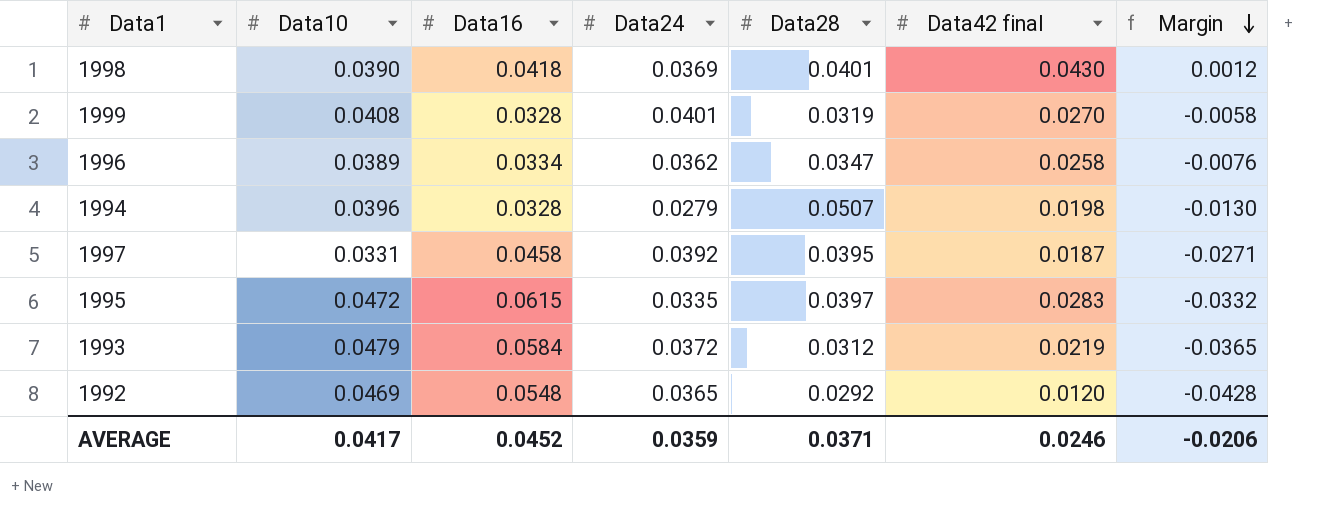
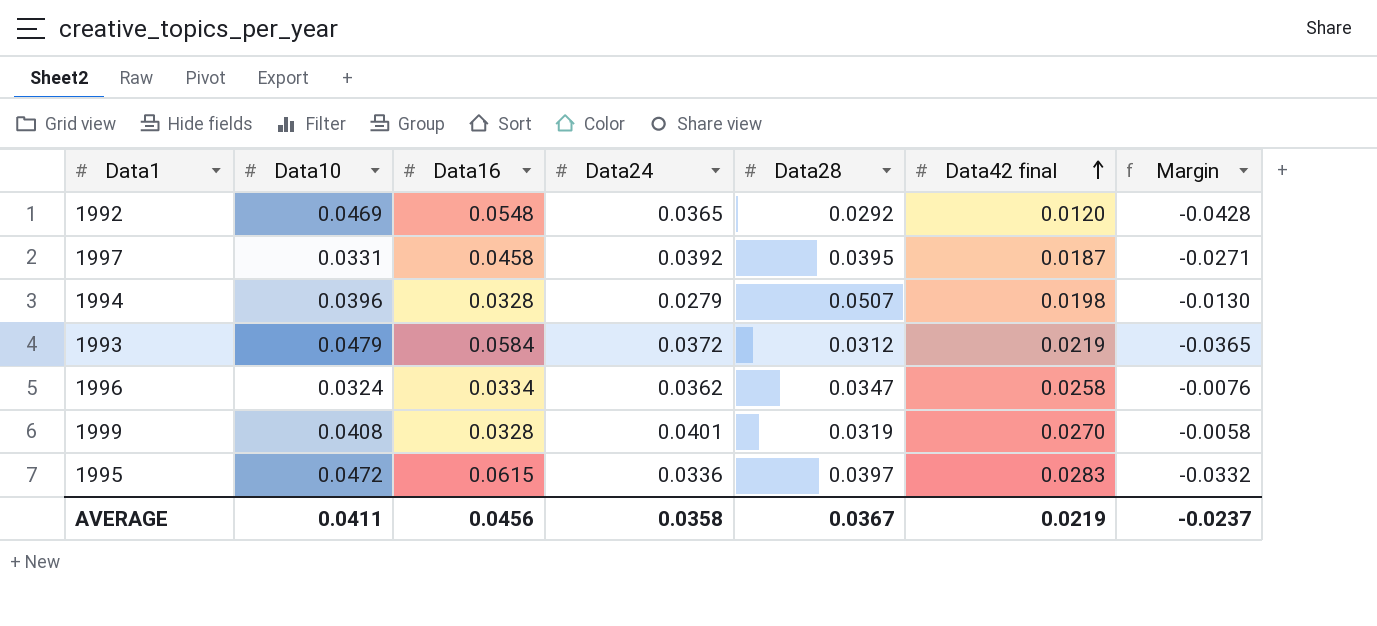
row order: Margin descending -> Data42 final ascending
row 1998: 0.0390 | 0.0418 | 0.0369 | 0.0401 | 0.0430 | 0.0012 -> none
1996 | Data10: 0.0389 -> 0.0324
1995 | Data24: 0.0335 -> 0.0336
AVERAGE | Data10: 0.0417 -> 0.0411
AVERAGE | Data16: 0.0452 -> 0.0456
AVERAGE | Data24: 0.0359 -> 0.0358
AVERAGE | Data28: 0.0371 -> 0.0367
AVERAGE | Data42 final: 0.0246 -> 0.0219
AVERAGE | Margin: -0.0206 -> -0.0237

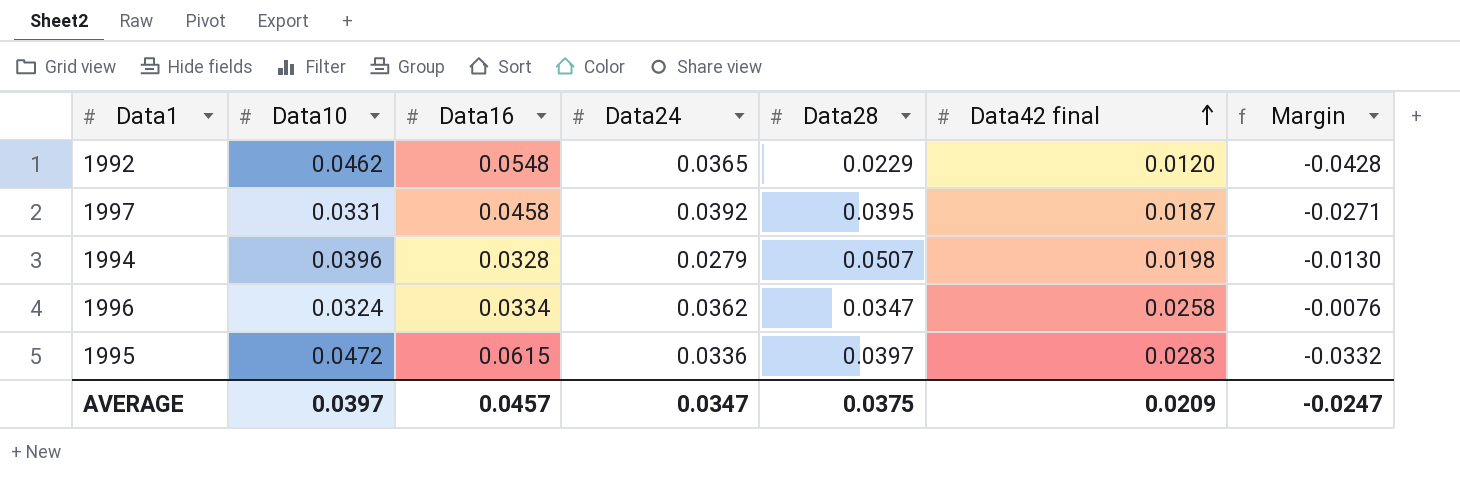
row 1993: 0.0479 | 0.0584 | 0.0372 | 0.0312 | 0.0219 | -0.0365 -> none
row 1999: 0.0408 | 0.0328 | 0.0401 | 0.0319 | 0.0270 | -0.0058 -> none
1992 | Data10: 0.0469 -> 0.0462
1992 | Data28: 0.0292 -> 0.0229
AVERAGE | Data10: 0.0411 -> 0.0397
AVERAGE | Data16: 0.0456 -> 0.0457
AVERAGE | Data24: 0.0358 -> 0.0347
AVERAGE | Data28: 0.0367 -> 0.0375
AVERAGE | Data42 final: 0.0219 -> 0.0209
AVERAGE | Margin: -0.0237 -> -0.0247

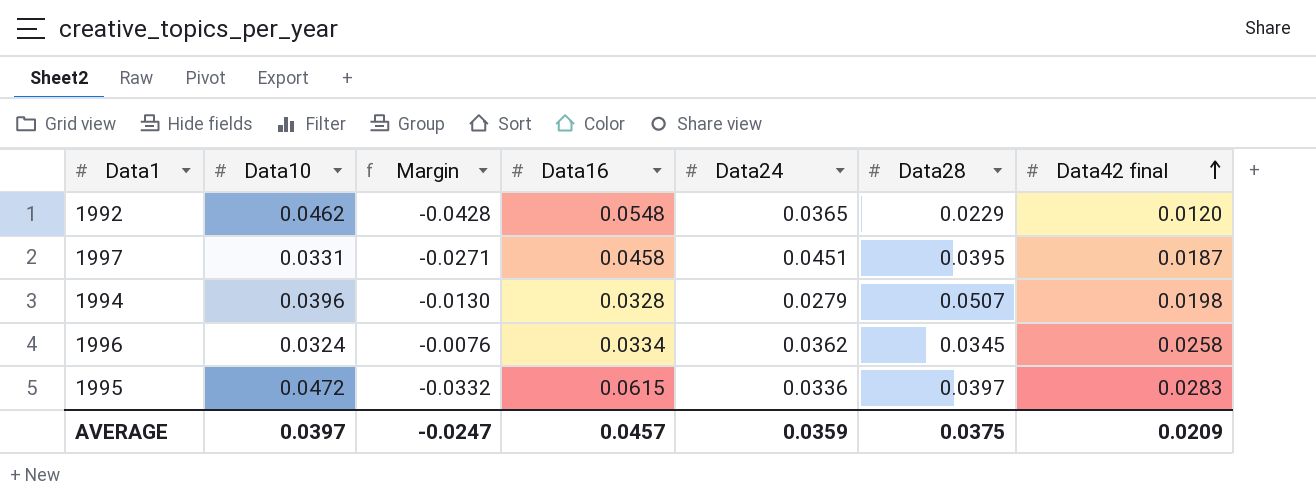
column Margin | position: 7 -> 3
1997 | Data24: 0.0392 -> 0.0451
1996 | Data28: 0.0347 -> 0.0345
AVERAGE | Data24: 0.0347 -> 0.0359

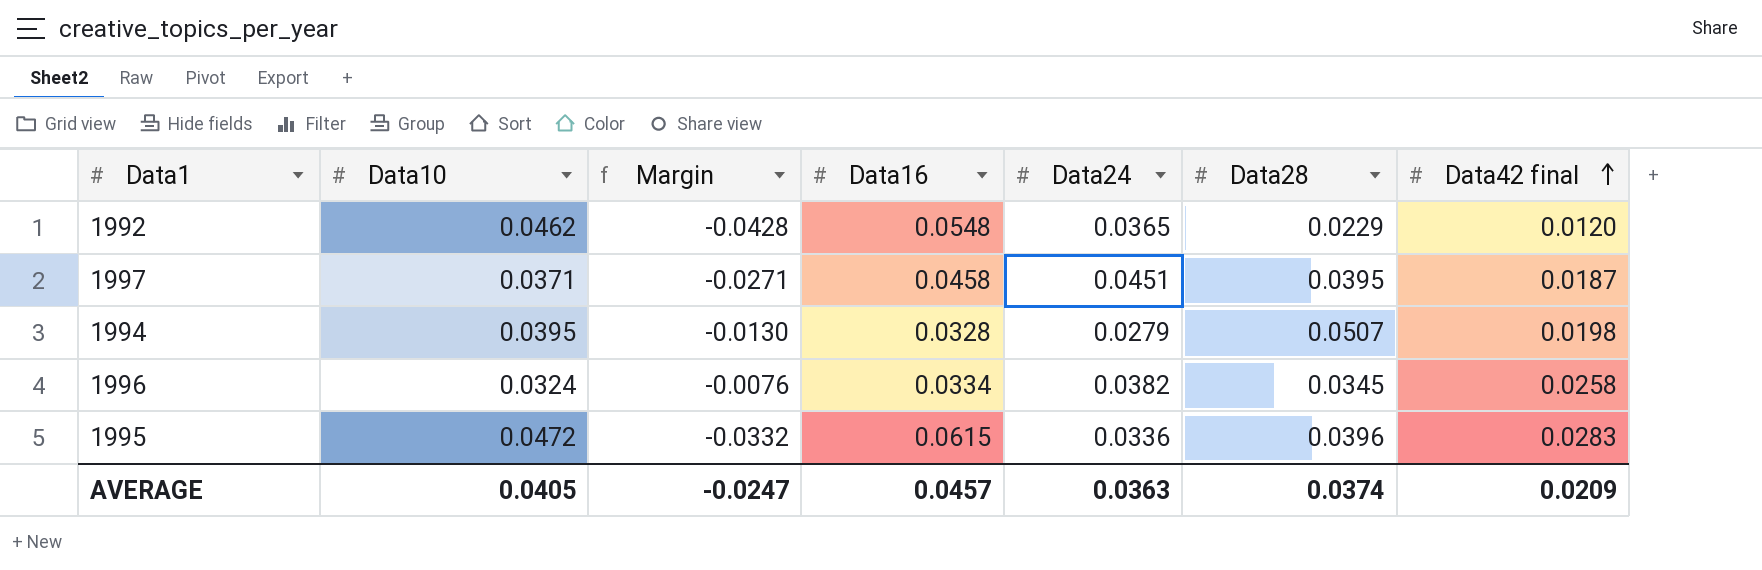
1997 | Data10: 0.0331 -> 0.0371
1994 | Data10: 0.0396 -> 0.0395
1996 | Data24: 0.0362 -> 0.0382
1995 | Data28: 0.0397 -> 0.0396
AVERAGE | Data10: 0.0397 -> 0.0405
AVERAGE | Data24: 0.0359 -> 0.0363
AVERAGE | Data28: 0.0375 -> 0.0374

